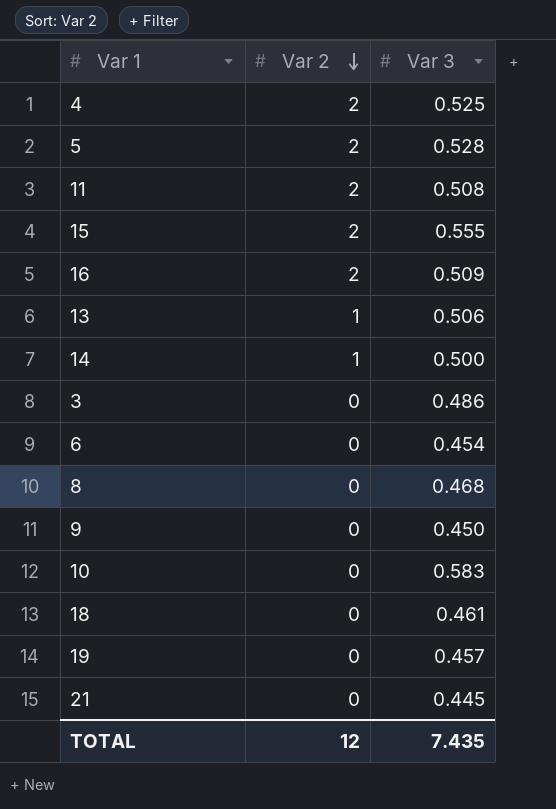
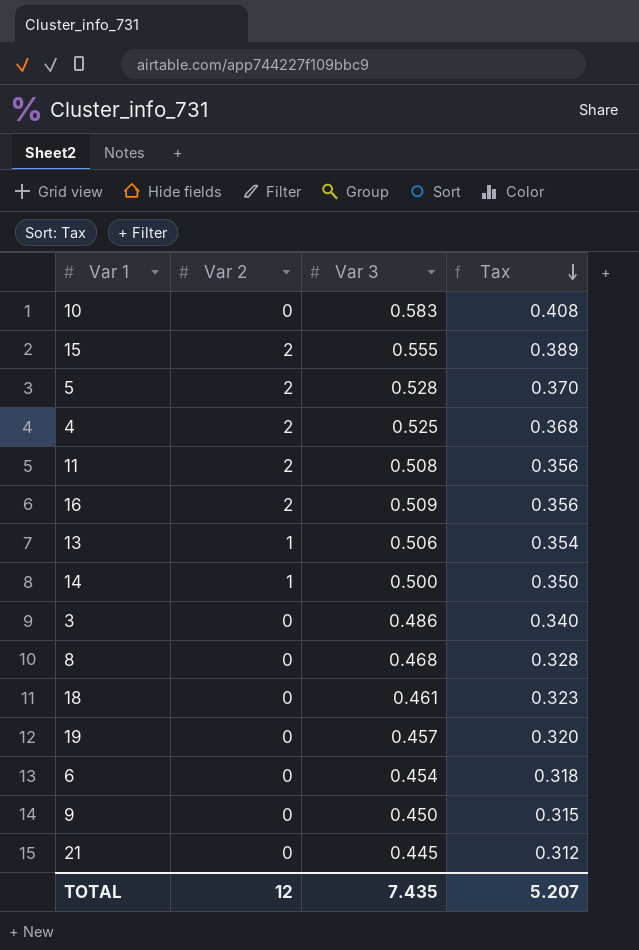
row order: Var 2 descending -> Tax descending
column Tax | formula: none -> [Var 3] * 0.7

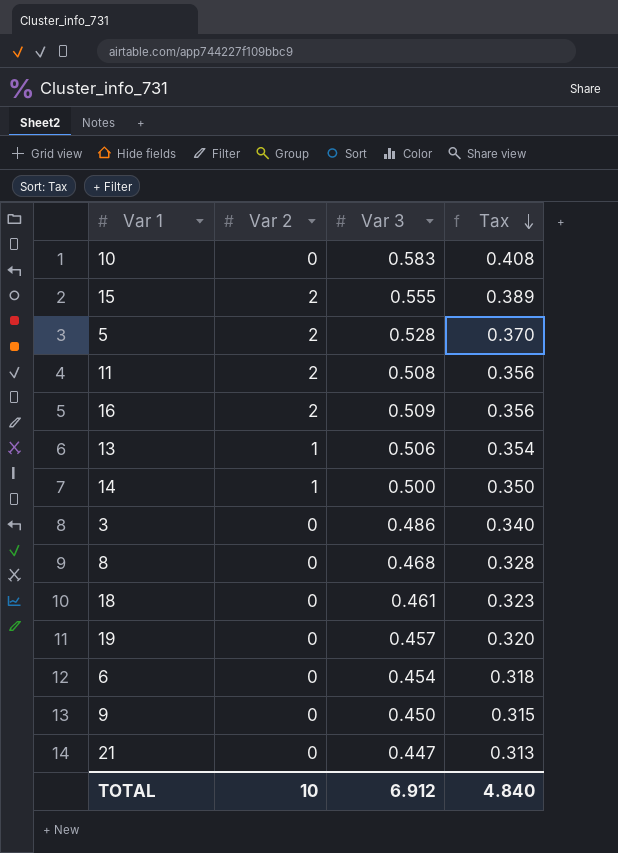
row 4: 2 | 0.525 | 0.368 -> none
21 | Var 3: 0.445 -> 0.447
21 | Tax: 0.312 -> 0.313
TOTAL | Var 2: 12 -> 10
TOTAL | Var 3: 7.435 -> 6.912
TOTAL | Tax: 5.207 -> 4.840

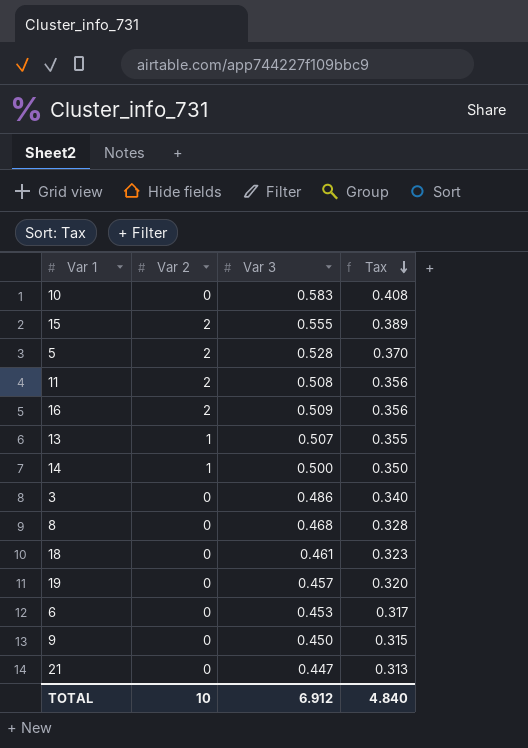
13 | Var 3: 0.506 -> 0.507
13 | Tax: 0.354 -> 0.355
6 | Var 3: 0.454 -> 0.453
6 | Tax: 0.318 -> 0.317

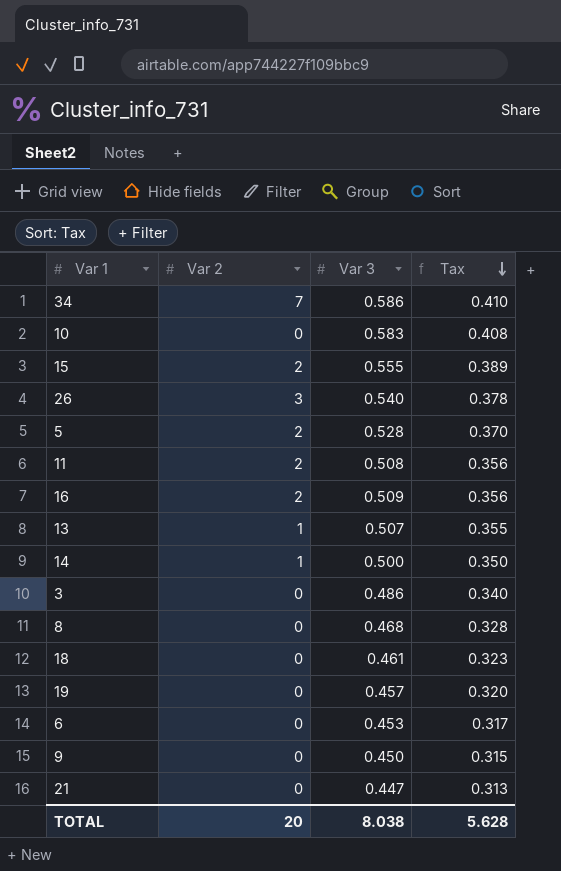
row 34: none -> 7 | 0.586 | 0.410
row 26: none -> 3 | 0.540 | 0.378
TOTAL | Var 2: 10 -> 20
TOTAL | Var 3: 6.912 -> 8.038
TOTAL | Tax: 4.840 -> 5.628

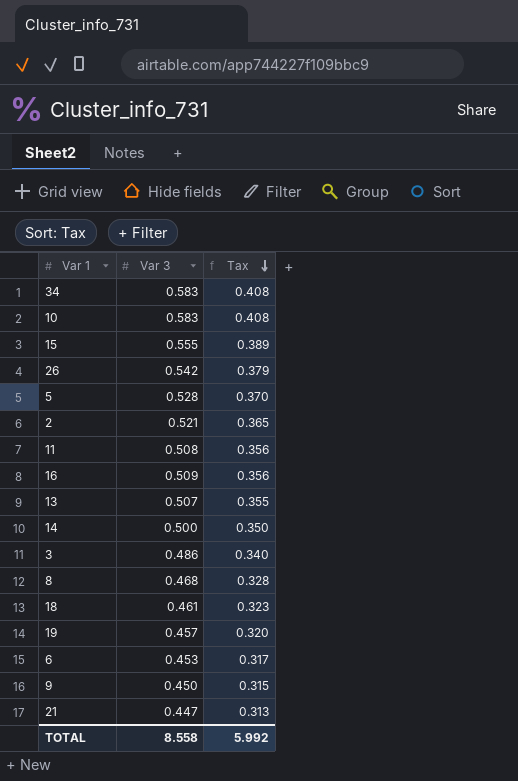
column Var 2 | position: 2 -> none
34 | Var 3: 0.586 -> 0.583
34 | Tax: 0.410 -> 0.408
26 | Var 3: 0.540 -> 0.542
26 | Tax: 0.378 -> 0.379
row 2: none -> 0.521 | 0.365
TOTAL | Var 3: 8.038 -> 8.558
TOTAL | Tax: 5.628 -> 5.992

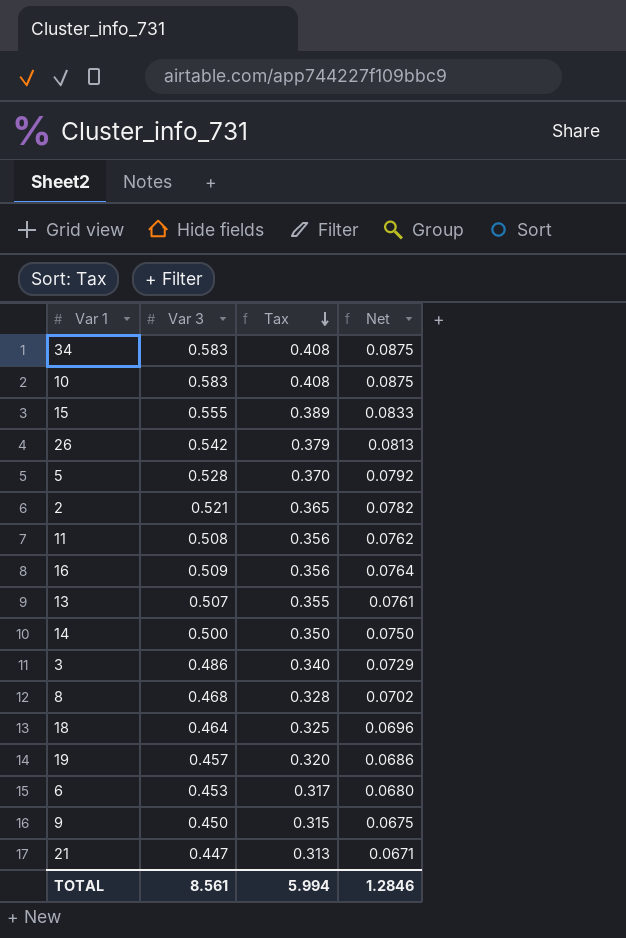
column Net | formula: none -> [Var 3] * 0.15
18 | Var 3: 0.461 -> 0.464
18 | Tax: 0.323 -> 0.325
TOTAL | Var 3: 8.558 -> 8.561
TOTAL | Tax: 5.992 -> 5.994

